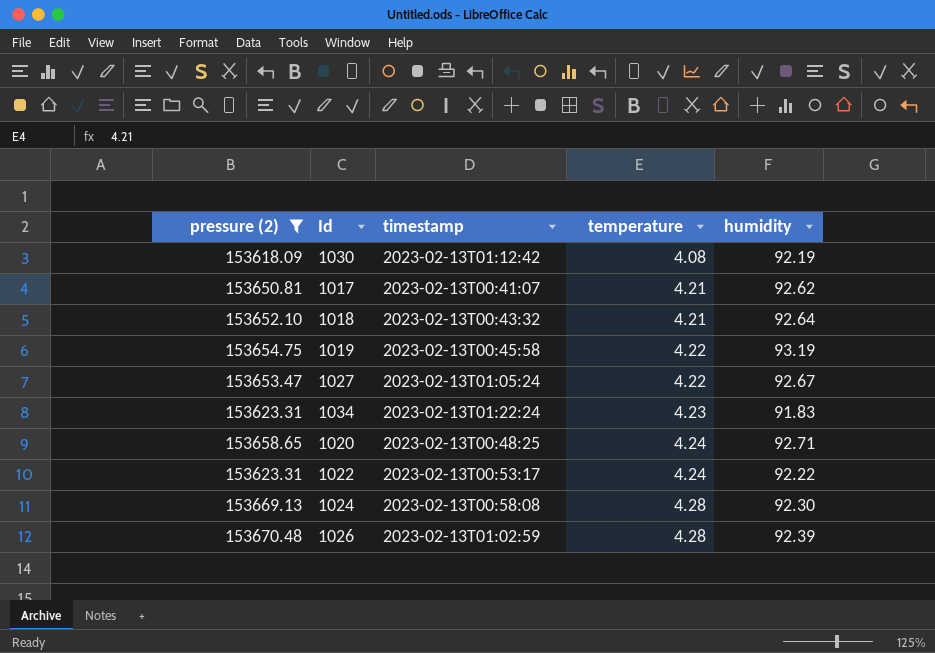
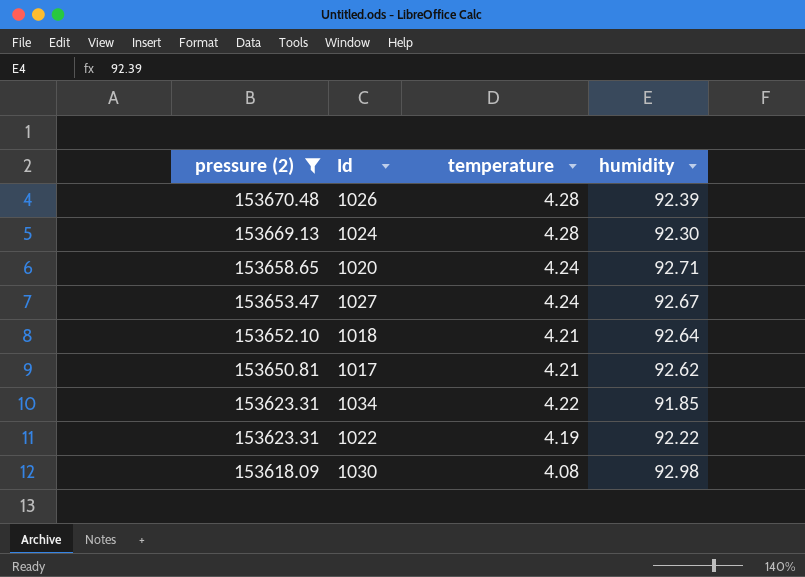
row order: temperature ascending -> pressure (2) descending
column timestamp | position: 3 -> none
row 1019: 153654.75 | 2023-02-13T00:45:58 | 4.22 | 93.19 -> none
1027 | temperature: 4.22 -> 4.24
1034 | temperature: 4.23 -> 4.22
1034 | humidity: 91.83 -> 91.85
1022 | temperature: 4.24 -> 4.19
1030 | humidity: 92.19 -> 92.98

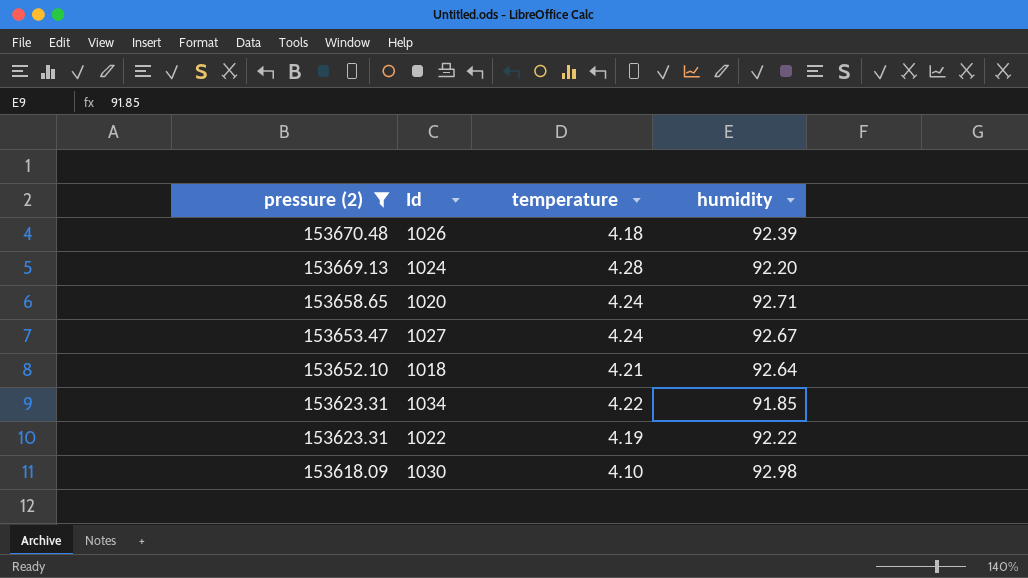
row 1017: 153650.81 | 4.21 | 92.62 -> none
1026 | temperature: 4.28 -> 4.18
1024 | humidity: 92.30 -> 92.20
1030 | temperature: 4.08 -> 4.10

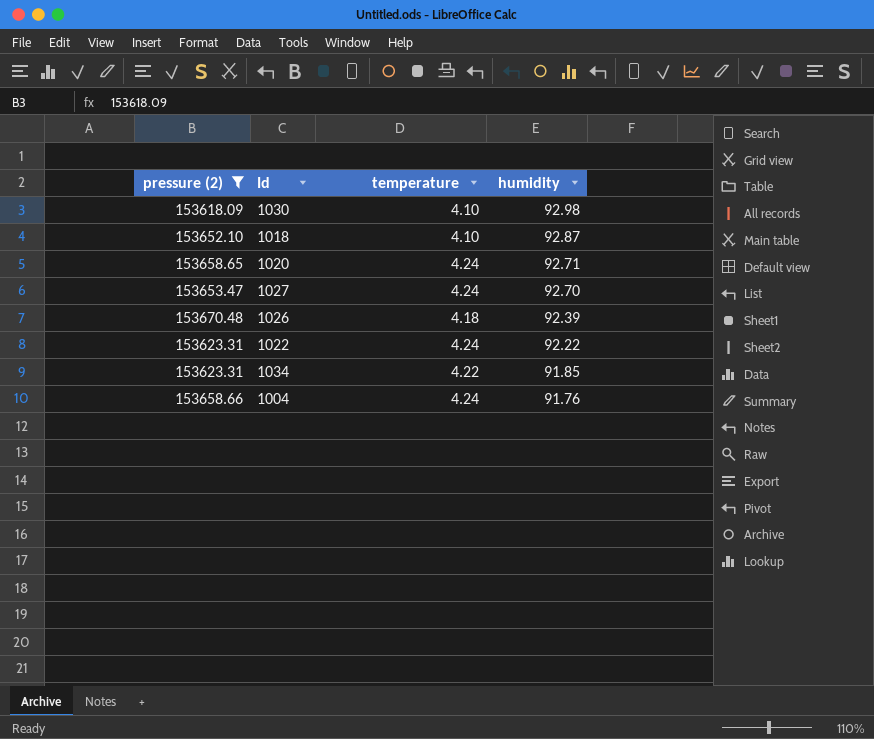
row order: pressure (2) descending -> humidity descending
row 1024: 153669.13 | 4.28 | 92.20 -> none
1018 | temperature: 4.21 -> 4.10
1018 | humidity: 92.64 -> 92.87
1027 | humidity: 92.67 -> 92.70
1022 | temperature: 4.19 -> 4.24
row 1004: none -> 153658.66 | 4.24 | 91.76

